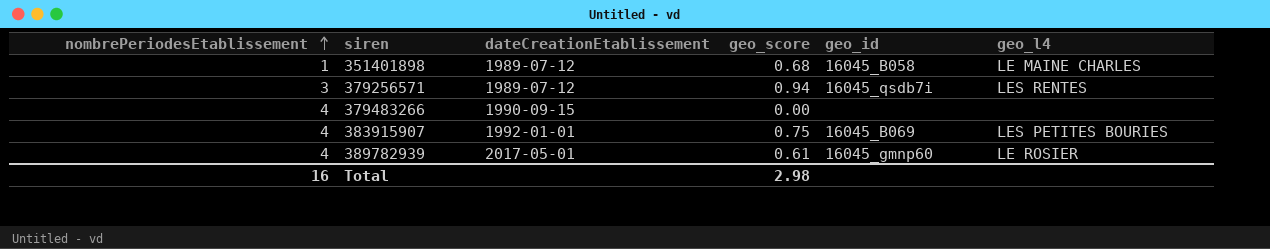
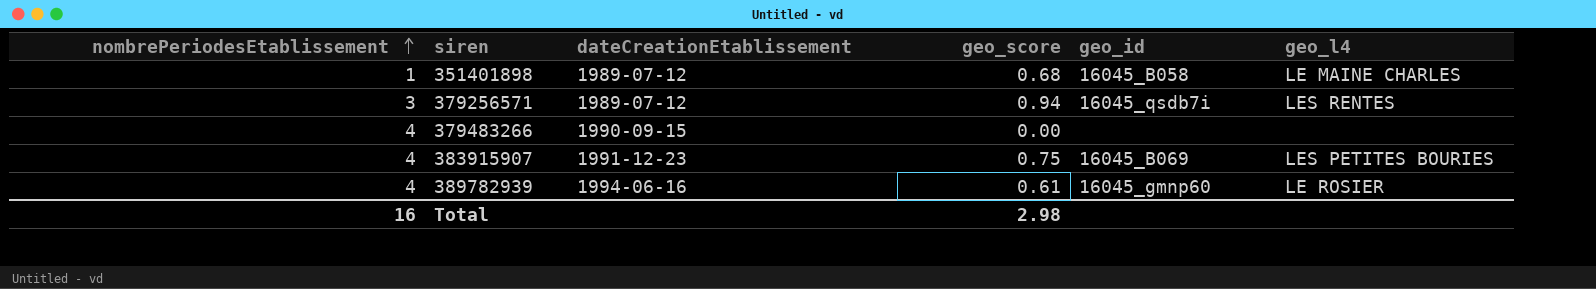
383915907 | dateCreationEtablissement: 1992-01-01 -> 1991-12-23
389782939 | dateCreationEtablissement: 2017-05-01 -> 1994-06-16

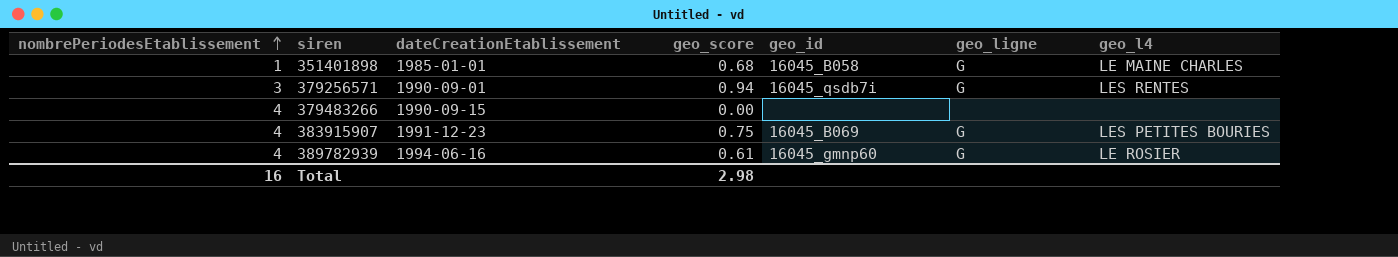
column geo_ligne | position: none -> 6
351401898 | dateCreationEtablissement: 1989-07-12 -> 1985-01-01
379256571 | dateCreationEtablissement: 1989-07-12 -> 1990-09-01

